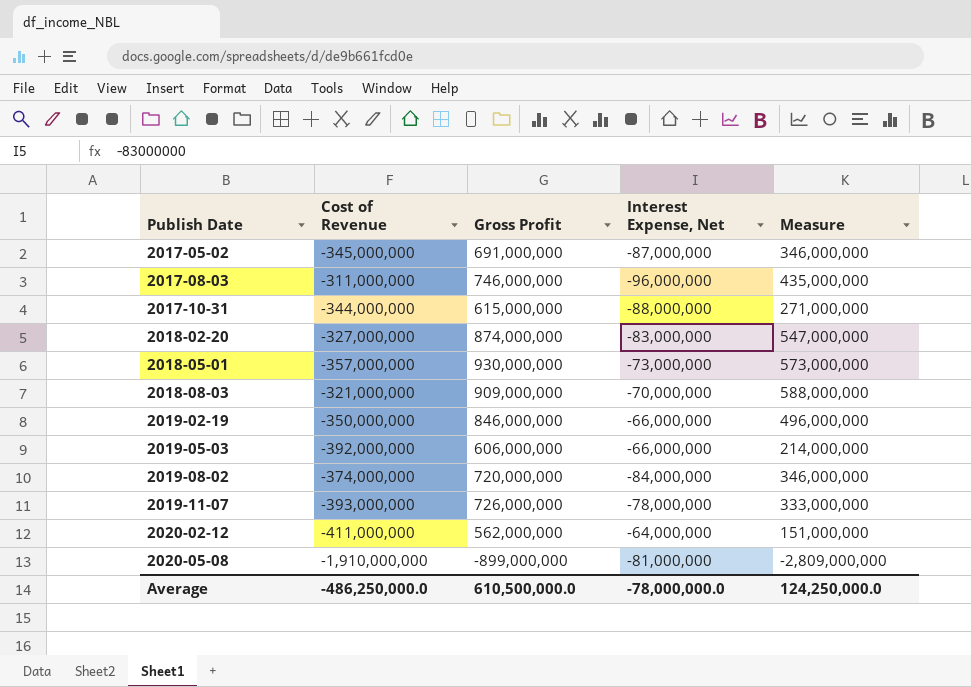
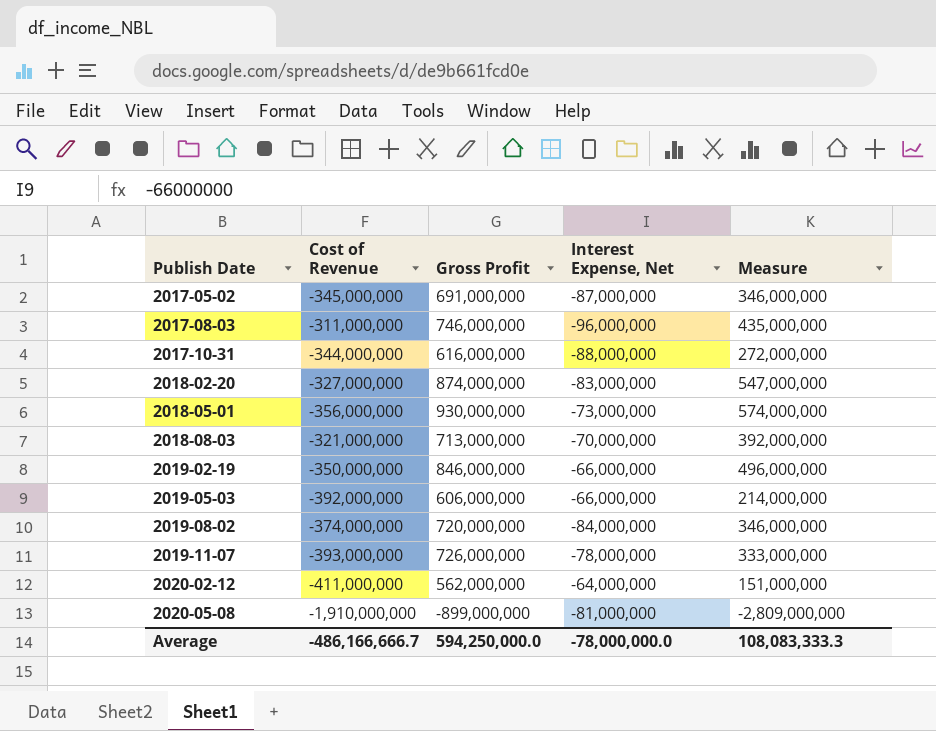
2017-10-31 | Gross Profit: 615,000,000 -> 616,000,000
2017-10-31 | Measure: 271,000,000 -> 272,000,000
2018-05-01 | Cost of Revenue: -357,000,000 -> -356,000,000
2018-05-01 | Measure: 573,000,000 -> 574,000,000
2018-08-03 | Gross Profit: 909,000,000 -> 713,000,000
2018-08-03 | Measure: 588,000,000 -> 392,000,000
Average | Cost of Revenue: -486,250,000.0 -> -486,166,666.7
Average | Gross Profit: 610,500,000.0 -> 594,250,000.0
Average | Measure: 124,250,000.0 -> 108,083,333.3

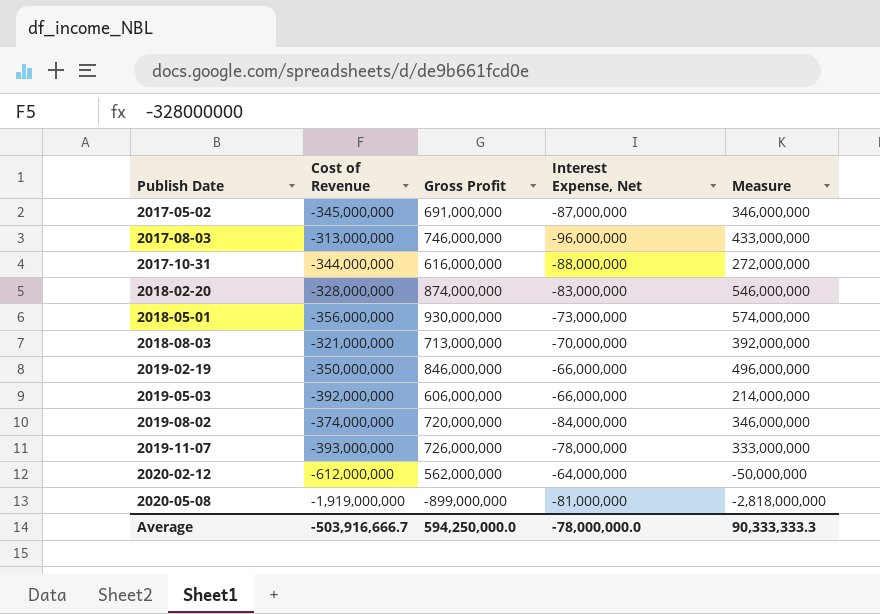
2017-08-03 | Cost of Revenue: -311,000,000 -> -313,000,000
2017-08-03 | Measure: 435,000,000 -> 433,000,000
2018-02-20 | Cost of Revenue: -327,000,000 -> -328,000,000
2018-02-20 | Measure: 547,000,000 -> 546,000,000
2020-02-12 | Cost of Revenue: -411,000,000 -> -612,000,000
2020-02-12 | Measure: 151,000,000 -> -50,000,000
2020-05-08 | Cost of Revenue: -1,910,000,000 -> -1,919,000,000
2020-05-08 | Measure: -2,809,000,000 -> -2,818,000,000
Average | Cost of Revenue: -486,166,666.7 -> -503,916,666.7
Average | Measure: 108,083,333.3 -> 90,333,333.3

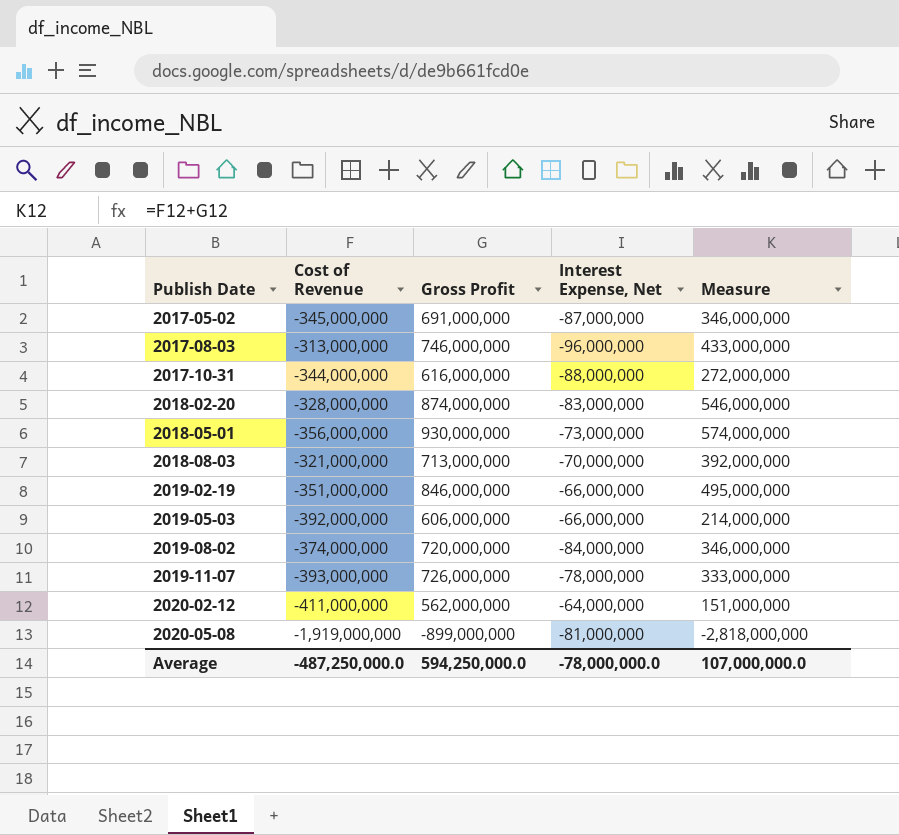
2019-02-19 | Cost of Revenue: -350,000,000 -> -351,000,000
2019-02-19 | Measure: 496,000,000 -> 495,000,000
2020-02-12 | Cost of Revenue: -612,000,000 -> -411,000,000
2020-02-12 | Measure: -50,000,000 -> 151,000,000
Average | Cost of Revenue: -503,916,666.7 -> -487,250,000.0
Average | Measure: 90,333,333.3 -> 107,000,000.0

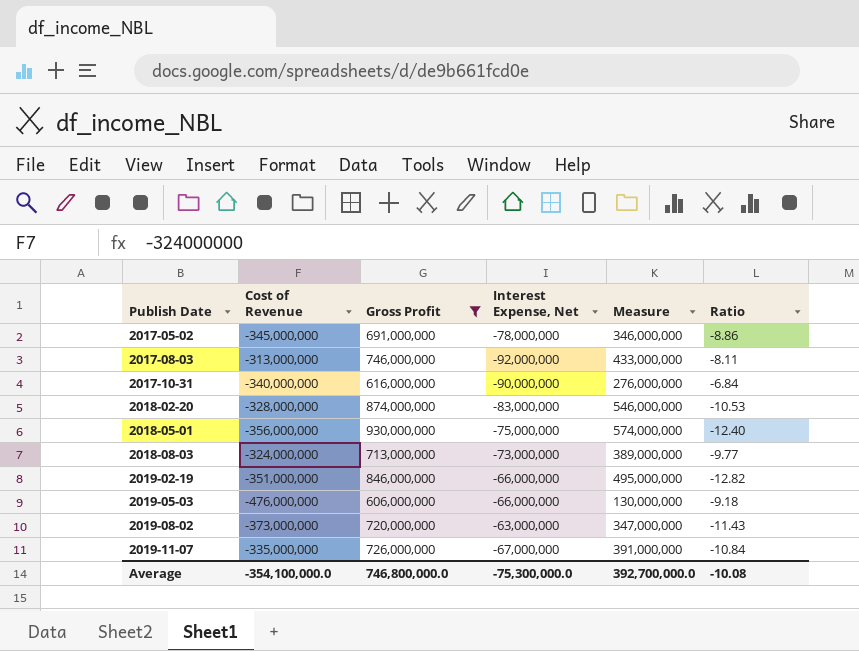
filter: none -> Gross Profit >= 606,000,000
column Ratio | formula: none -> [Gross Profit] / [Interest Expense, Net]
2017-05-02 | Interest Expense, Net: -87,000,000 -> -78,000,000
2017-08-03 | Interest Expense, Net: -96,000,000 -> -92,000,000
2017-10-31 | Cost of Revenue: -344,000,000 -> -340,000,000
2017-10-31 | Interest Expense, Net: -88,000,000 -> -90,000,000
2017-10-31 | Measure: 272,000,000 -> 276,000,000
2018-05-01 | Interest Expense, Net: -73,000,000 -> -75,000,000
2018-08-03 | Cost of Revenue: -321,000,000 -> -324,000,000
2018-08-03 | Interest Expense, Net: -70,000,000 -> -73,000,000
2018-08-03 | Measure: 392,000,000 -> 389,000,000
2019-05-03 | Cost of Revenue: -392,000,000 -> -476,000,000
2019-05-03 | Measure: 214,000,000 -> 130,000,000
2019-08-02 | Cost of Revenue: -374,000,000 -> -373,000,000
2019-08-02 | Interest Expense, Net: -84,000,000 -> -63,000,000
2019-08-02 | Measure: 346,000,000 -> 347,000,000
2019-11-07 | Cost of Revenue: -393,000,000 -> -335,000,000
2019-11-07 | Interest Expense, Net: -78,000,000 -> -67,000,000
2019-11-07 | Measure: 333,000,000 -> 391,000,000
Average | Cost of Revenue: -487,250,000.0 -> -354,100,000.0
Average | Gross Profit: 594,250,000.0 -> 746,800,000.0
Average | Interest Expense, Net: -78,000,000.0 -> -75,300,000.0
Average | Measure: 107,000,000.0 -> 392,700,000.0

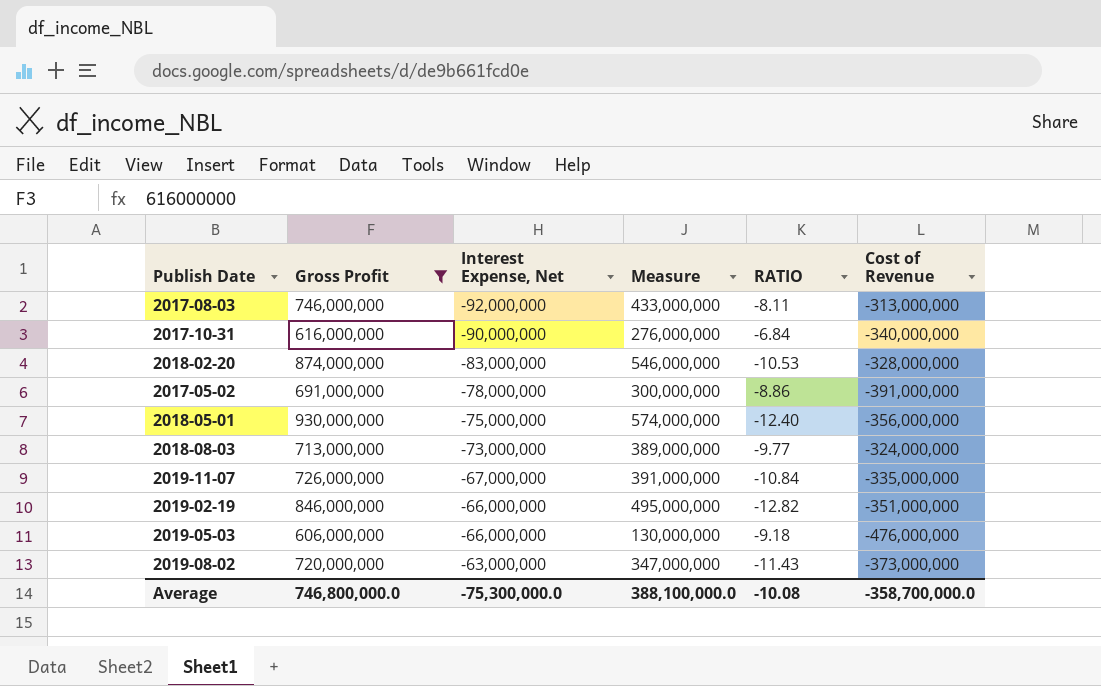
row order: Publish Date ascending -> Interest Expense, Net ascending
column name: Ratio -> RATIO
column Cost of Revenue | position: 2 -> 6
2017-05-02 | Measure: 346,000,000 -> 300,000,000
2017-05-02 | Cost of Revenue: -345,000,000 -> -391,000,000
Average | Measure: 392,700,000.0 -> 388,100,000.0
Average | Cost of Revenue: -354,100,000.0 -> -358,700,000.0

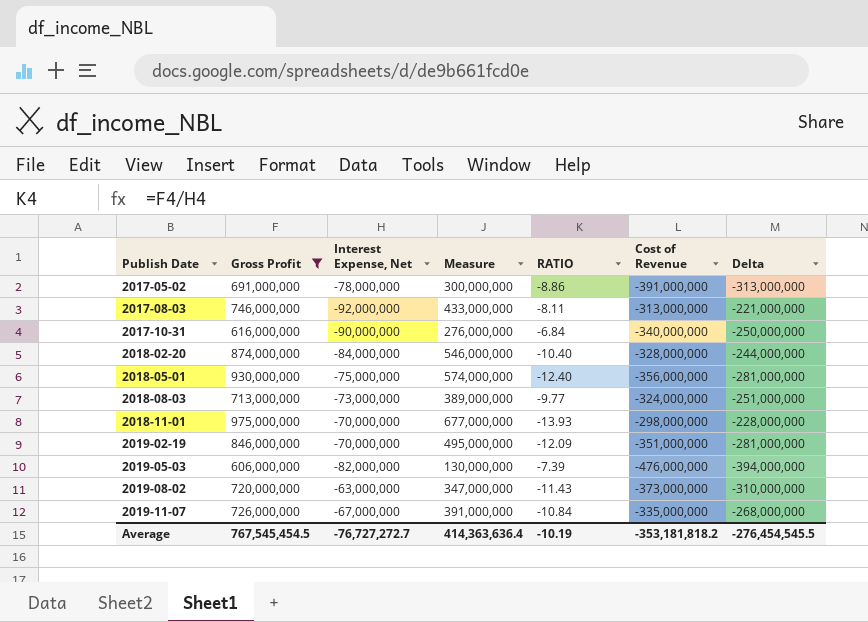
row order: Interest Expense, Net ascending -> Publish Date ascending
column Delta | formula: none -> [Cost of Revenue] - [Interest Expense, Net]
2018-02-20 | Interest Expense, Net: -83,000,000 -> -84,000,000
2018-02-20 | RATIO: -10.53 -> -10.40
row 2018-11-01: none -> 975,000,000 | -70,000,000 | 677,000,000 | -13.93 | -298,000,000 | -228,000,000
2019-02-19 | Interest Expense, Net: -66,000,000 -> -70,000,000
2019-02-19 | RATIO: -12.82 -> -12.09
2019-05-03 | Interest Expense, Net: -66,000,000 -> -82,000,000
2019-05-03 | RATIO: -9.18 -> -7.39
Average | Gross Profit: 746,800,000.0 -> 767,545,454.5
Average | Interest Expense, Net: -75,300,000.0 -> -76,727,272.7
Average | Measure: 388,100,000.0 -> 414,363,636.4
Average | RATIO: -10.08 -> -10.19
Average | Cost of Revenue: -358,700,000.0 -> -353,181,818.2

